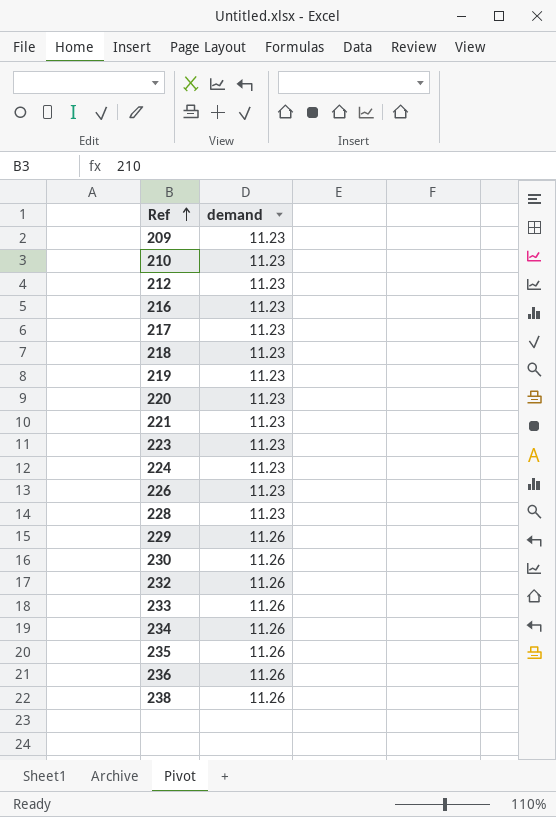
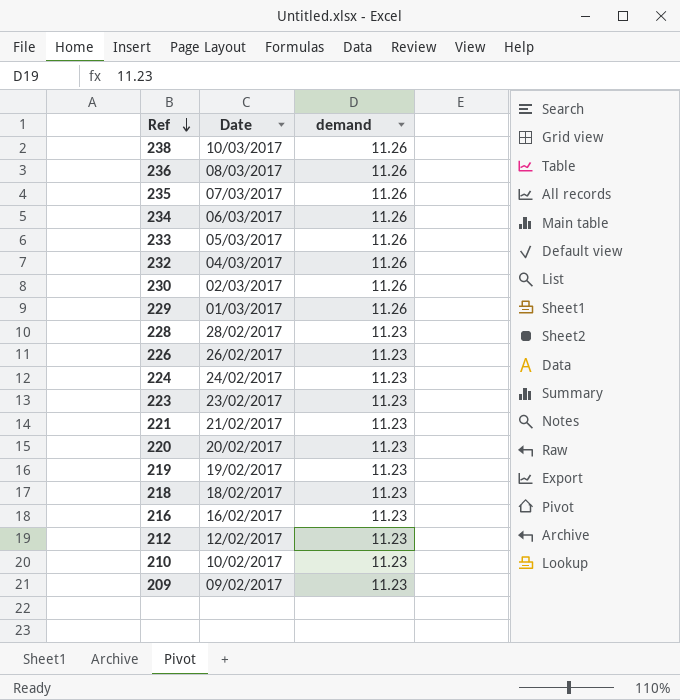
row order: Ref ascending -> Ref descending
column Date | position: none -> 2
row 217: 11.23 -> none

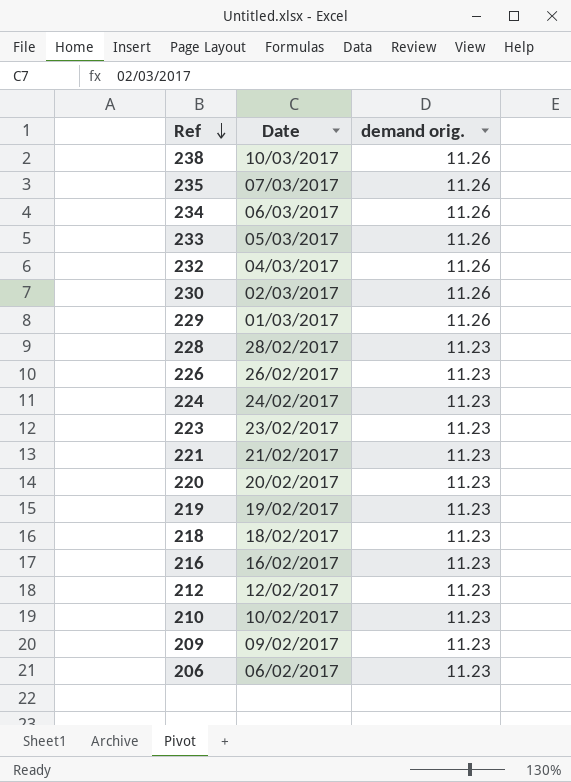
column name: demand -> demand orig.
row 236: 08/03/2017 | 11.26 -> none
row 206: none -> 06/02/2017 | 11.23

